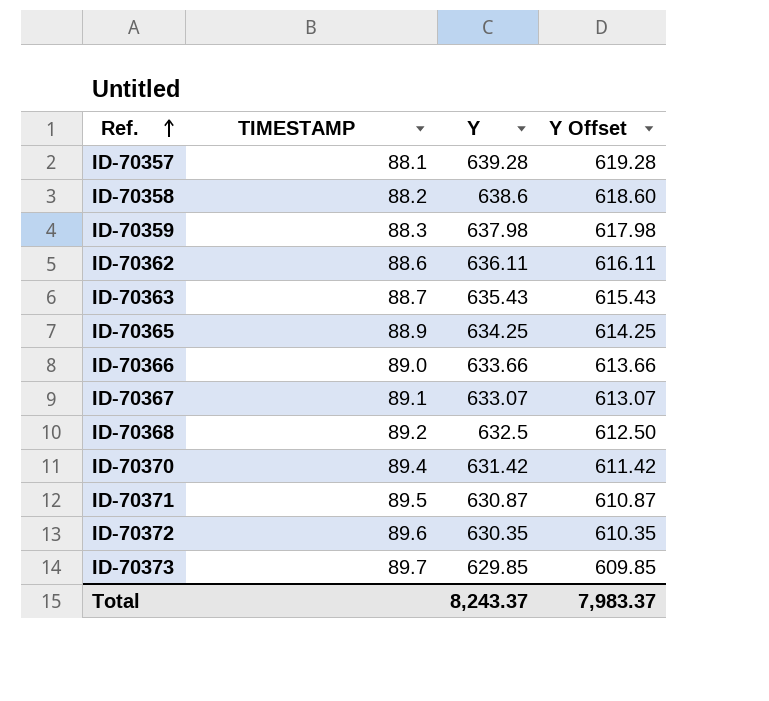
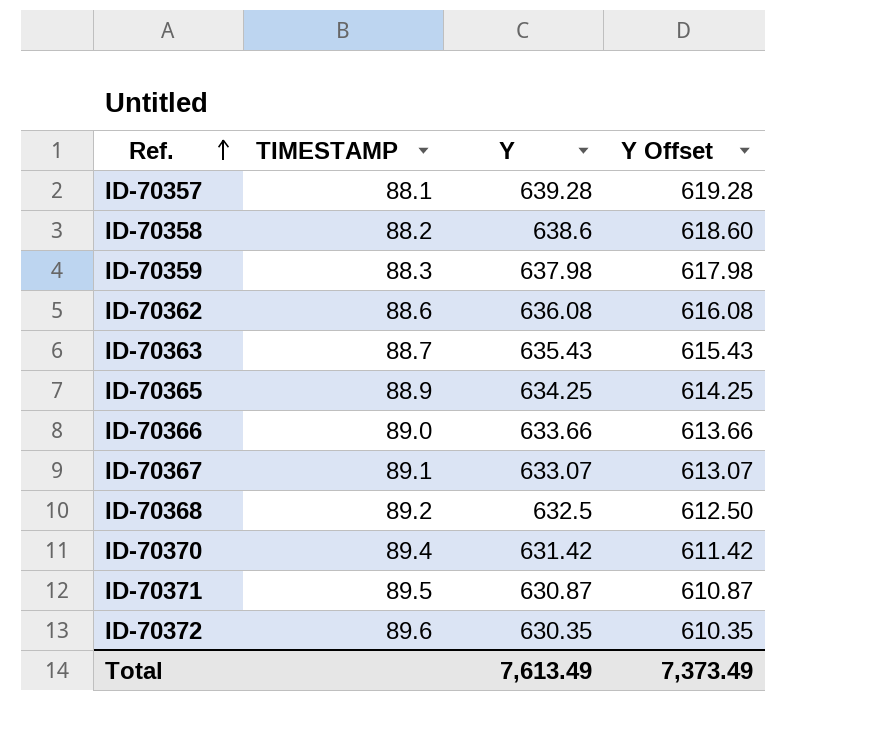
row ID-70373: 89.7 | 629.85 | 609.85 -> none
ID-70362 | Y: 636.11 -> 636.08
ID-70362 | Y Offset: 616.11 -> 616.08
Total | Y: 8,243.37 -> 7,613.49
Total | Y Offset: 7,983.37 -> 7,373.49

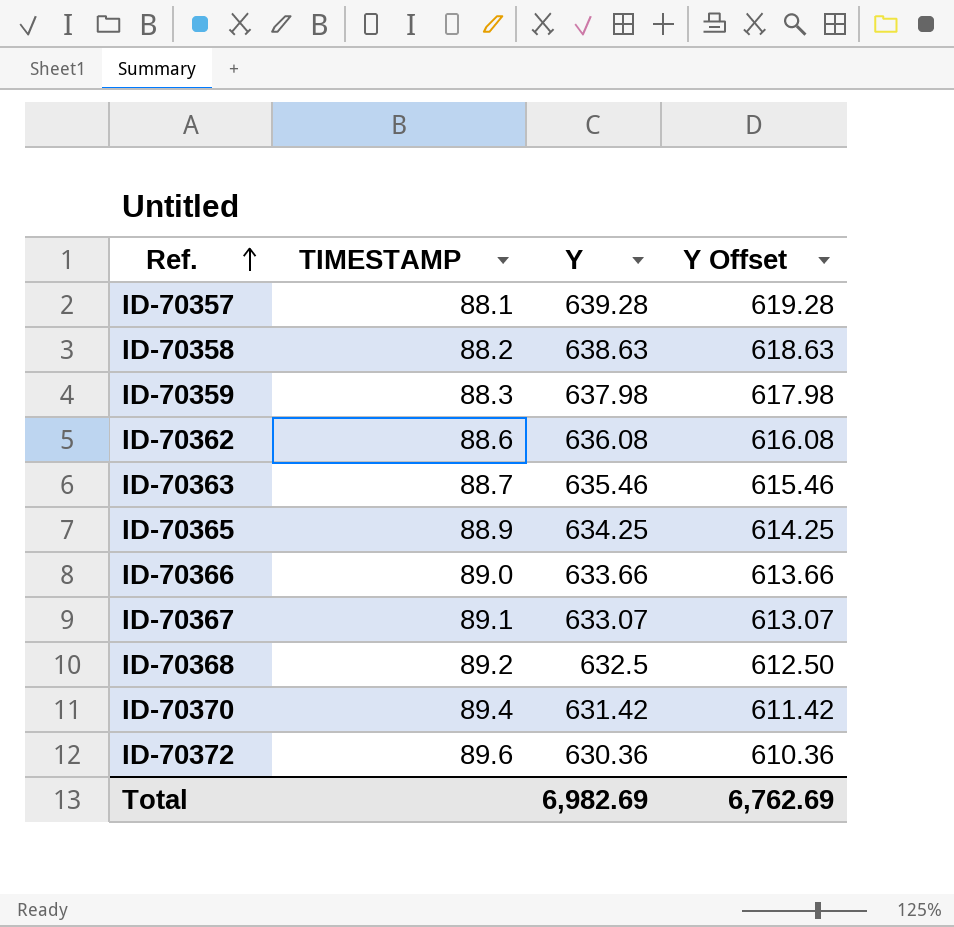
row ID-70371: 89.5 | 630.87 | 610.87 -> none
ID-70358 | Y: 638.6 -> 638.63
ID-70358 | Y Offset: 618.60 -> 618.63
ID-70363 | Y: 635.43 -> 635.46
ID-70363 | Y Offset: 615.43 -> 615.46
ID-70372 | Y: 630.35 -> 630.36
ID-70372 | Y Offset: 610.35 -> 610.36
Total | Y: 7,613.49 -> 6,982.69
Total | Y Offset: 7,373.49 -> 6,762.69

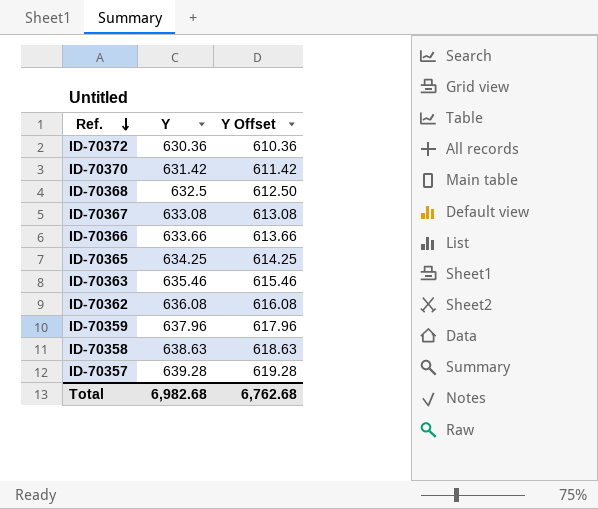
row order: Ref. ascending -> Ref. descending
column TIMESTAMP | position: 2 -> none
ID-70367 | Y: 633.07 -> 633.08
ID-70367 | Y Offset: 613.07 -> 613.08
ID-70359 | Y: 637.98 -> 637.96
ID-70359 | Y Offset: 617.98 -> 617.96
Total | Y: 6,982.69 -> 6,982.68
Total | Y Offset: 6,762.69 -> 6,762.68

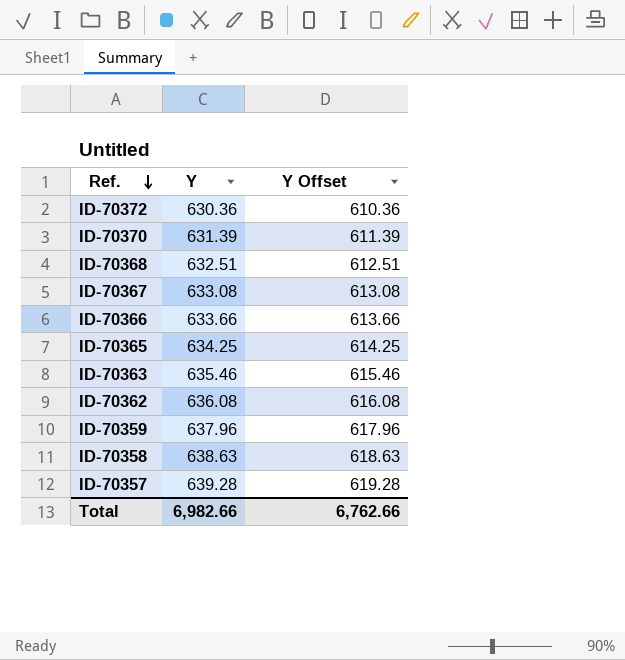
ID-70370 | Y: 631.42 -> 631.39
ID-70370 | Y Offset: 611.42 -> 611.39
ID-70368 | Y: 632.5 -> 632.51
ID-70368 | Y Offset: 612.50 -> 612.51
Total | Y: 6,982.68 -> 6,982.66
Total | Y Offset: 6,762.68 -> 6,762.66

